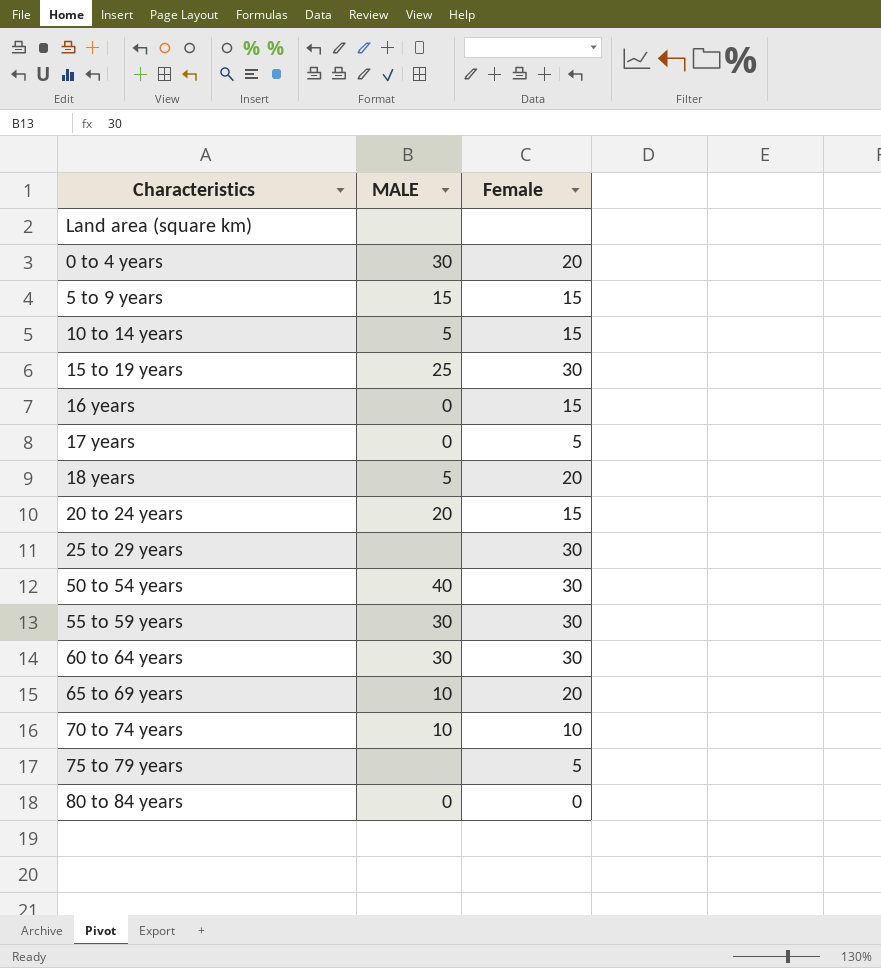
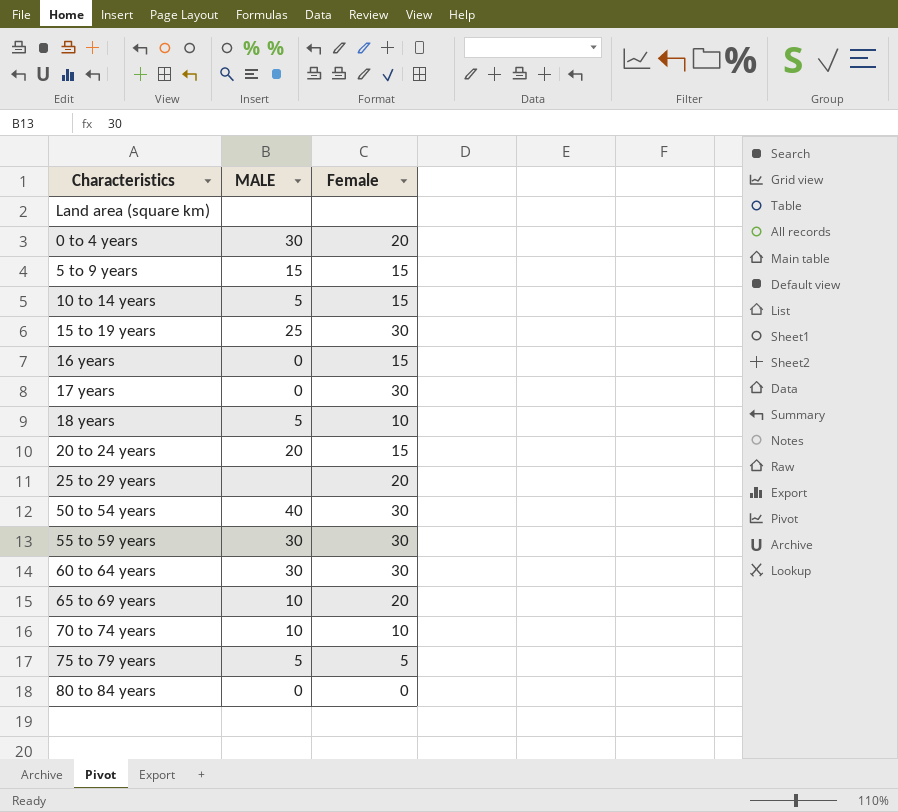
17 years | Female: 5 -> 30
18 years | Female: 20 -> 10
25 to 29 years | Female: 30 -> 20
75 to 79 years | MALE: none -> 5

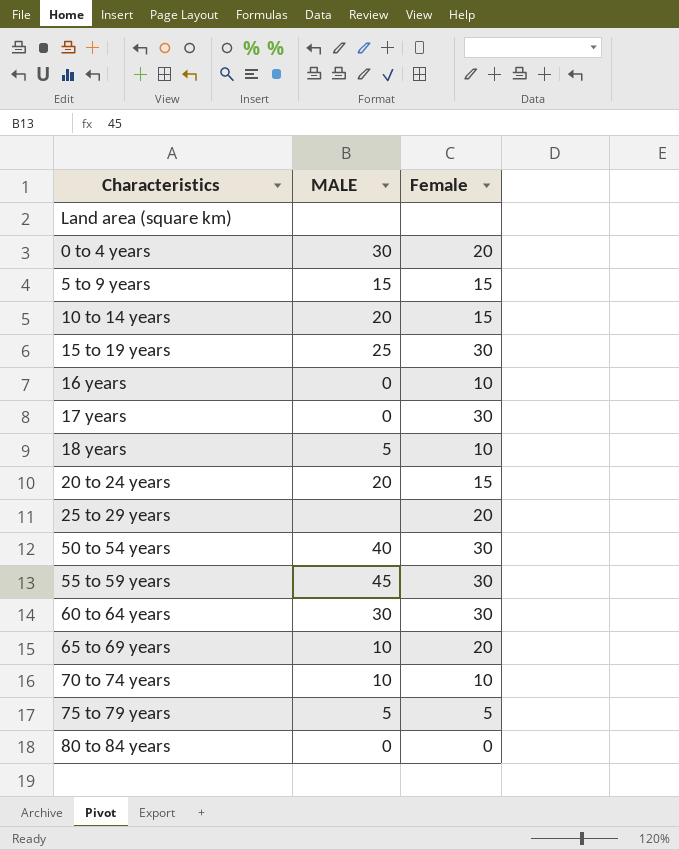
10 to 14 years | MALE: 5 -> 20
16 years | Female: 15 -> 10
55 to 59 years | MALE: 30 -> 45

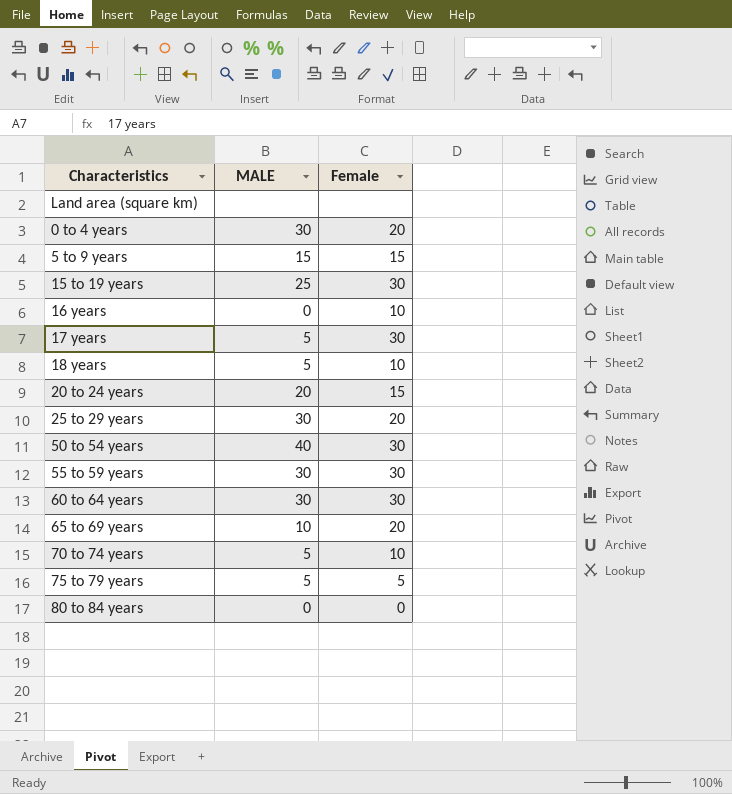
row 10 to 14 years: 20 | 15 -> none
17 years | MALE: 0 -> 5
25 to 29 years | MALE: none -> 30
55 to 59 years | MALE: 45 -> 30
70 to 74 years | MALE: 10 -> 5

